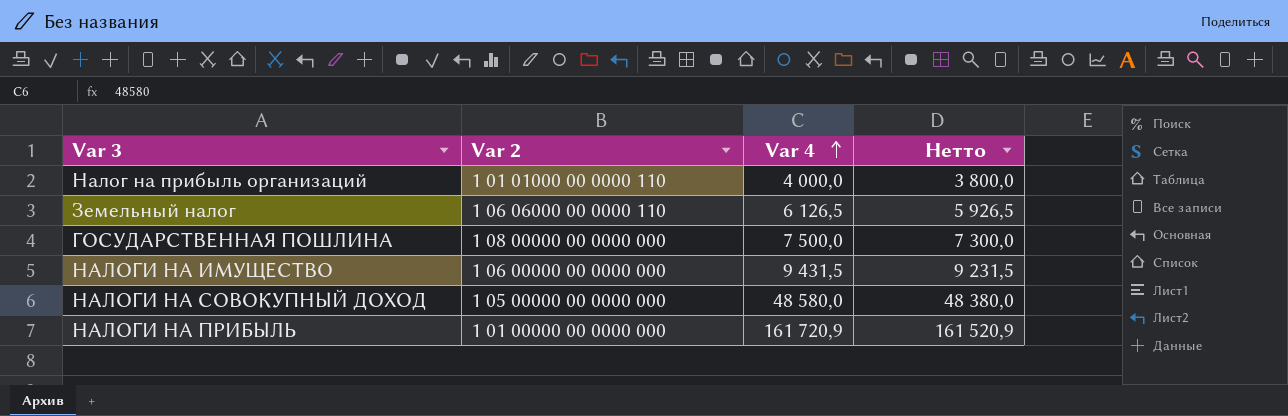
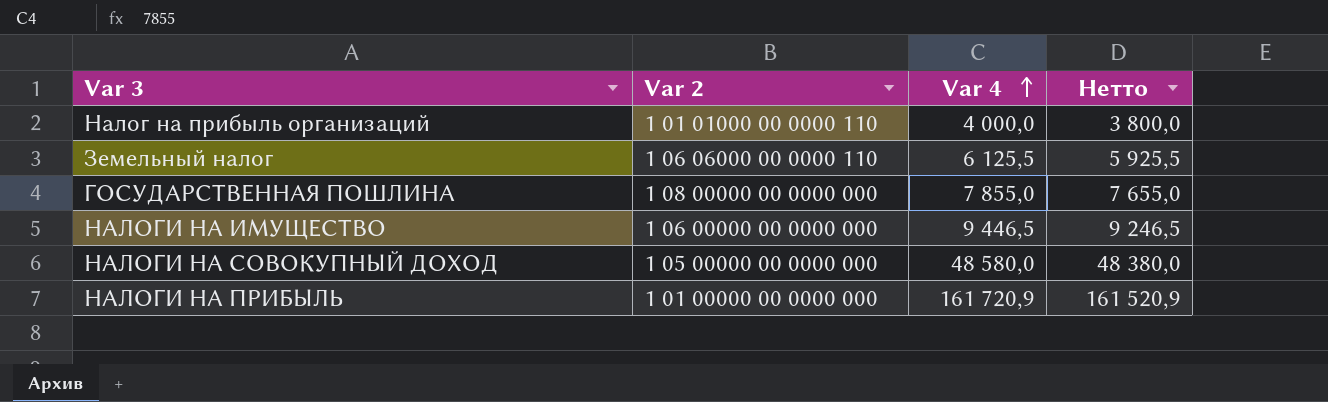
Земельный налог | Var 4: 6 126,5 -> 6 125,5
Земельный налог | Нетто: 5 926,5 -> 5 925,5
ГОСУДАРСТВЕННАЯ ПОШЛИНА | Var 4: 7 500,0 -> 7 855,0
ГОСУДАРСТВЕННАЯ ПОШЛИНА | Нетто: 7 300,0 -> 7 655,0
НАЛОГИ НА ИМУЩЕСТВО | Var 4: 9 431,5 -> 9 446,5
НАЛОГИ НА ИМУЩЕСТВО | Нетто: 9 231,5 -> 9 246,5

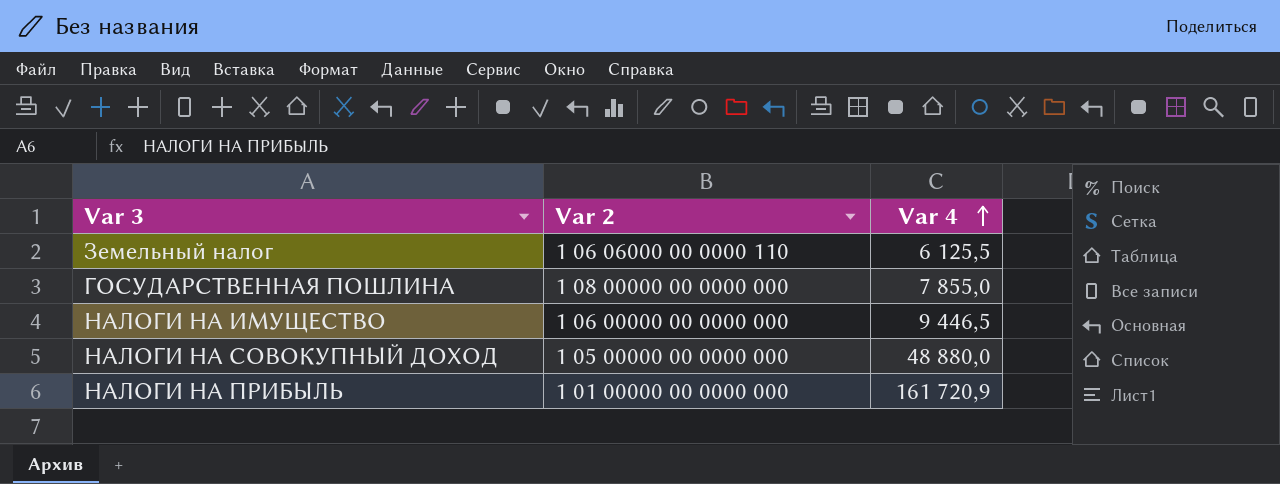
column Нетто | formula: [Var 4] - 200 -> none
row Налог на прибыль организаций: 1 01 01000 00 0000 110 | 4 000,0 | 3 800,0 -> none
НАЛОГИ НА СОВОКУПНЫЙ ДОХОД | Var 4: 48 580,0 -> 48 880,0

